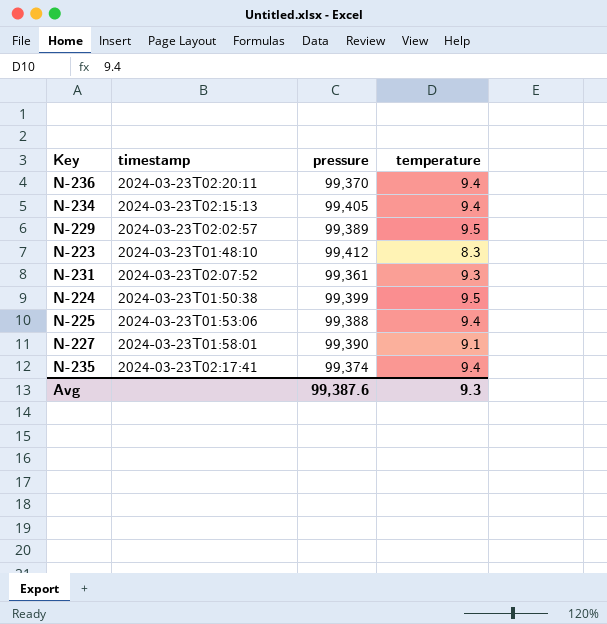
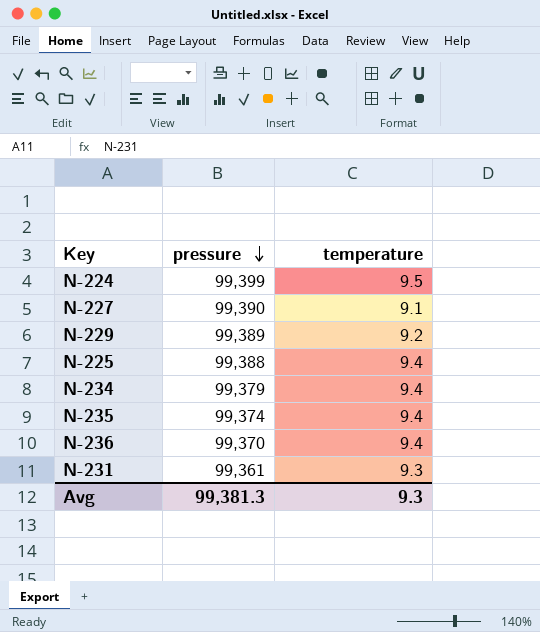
row order: none -> pressure descending
column timestamp | position: 2 -> none
row N-223: 2024-03-23T01:48:10 | 99,412 | 8.3 -> none
N-229 | temperature: 9.5 -> 9.2
N-234 | pressure: 99,405 -> 99,379
Avg | pressure: 99,387.6 -> 99,381.3

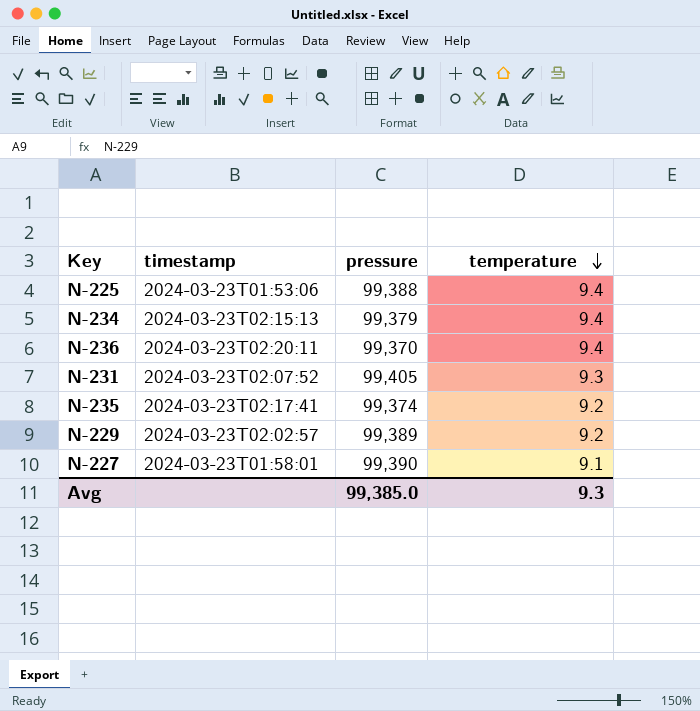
row order: pressure descending -> temperature descending
column timestamp | position: none -> 2
row N-224: 99,399 | 9.5 -> none
N-231 | pressure: 99,361 -> 99,405
N-235 | temperature: 9.4 -> 9.2
Avg | pressure: 99,381.3 -> 99,385.0

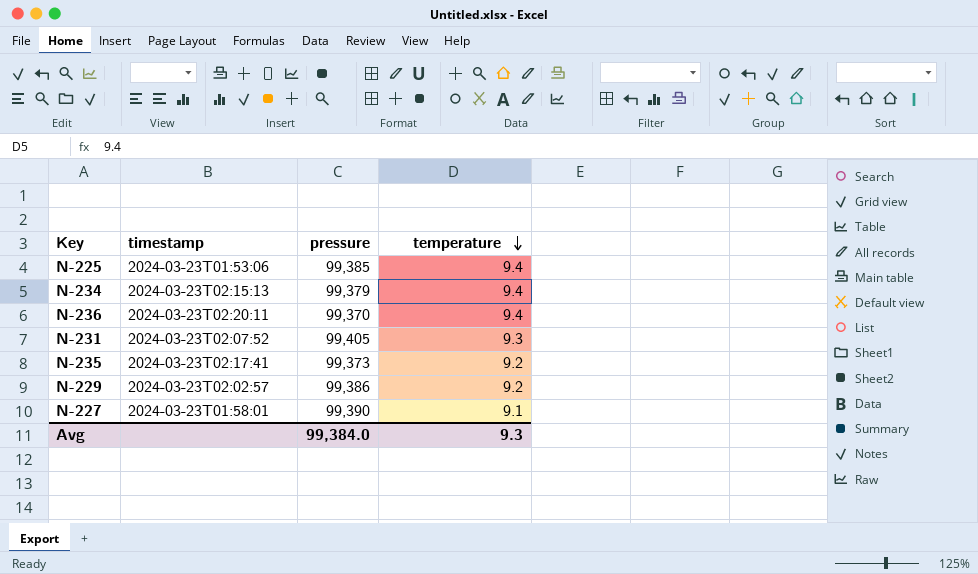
N-225 | pressure: 99,388 -> 99,385
N-235 | pressure: 99,374 -> 99,373
N-229 | pressure: 99,389 -> 99,386
Avg | pressure: 99,385.0 -> 99,384.0

